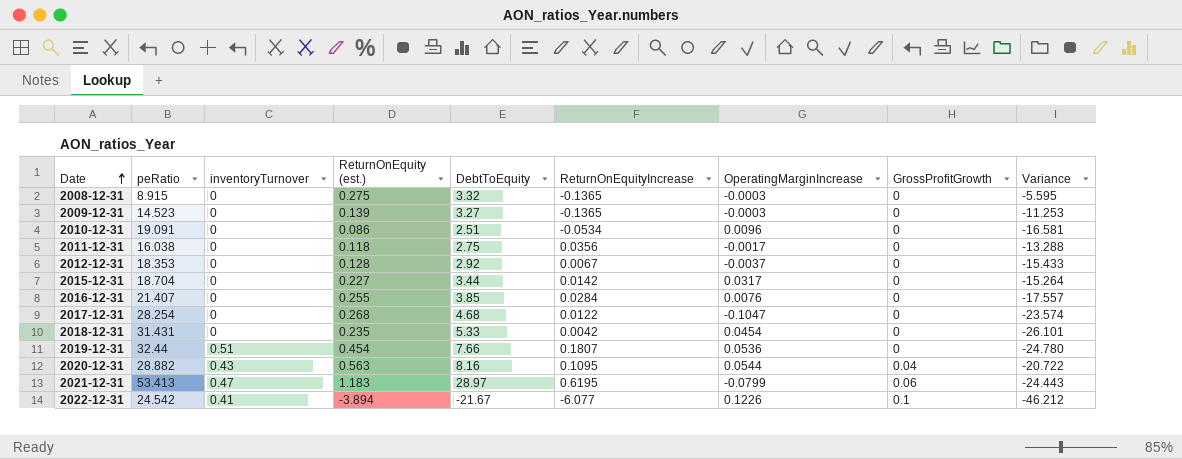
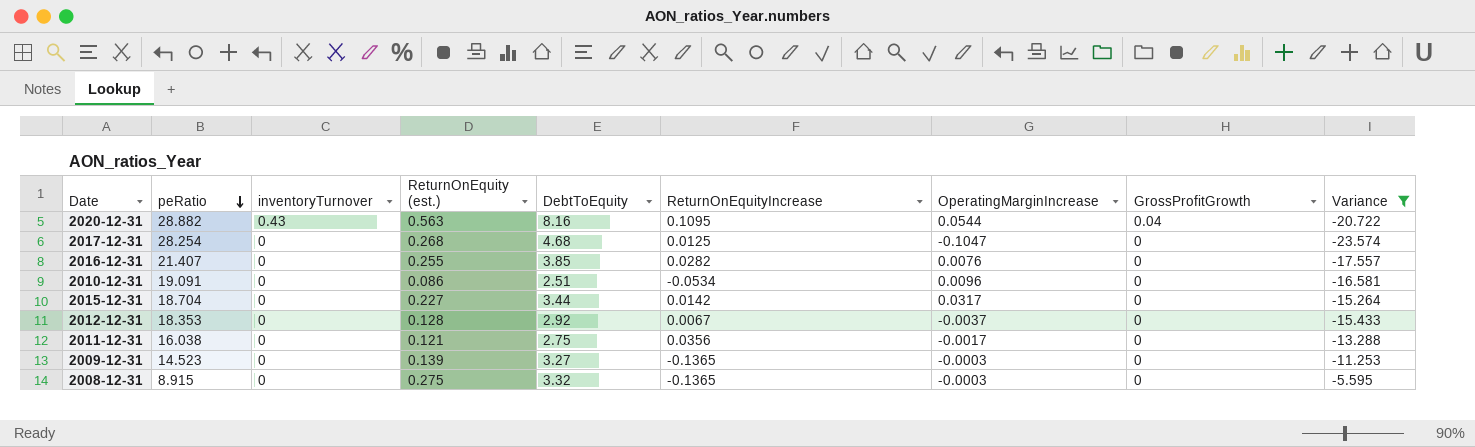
filter: none -> Variance >= -23.574
row order: Date ascending -> peRatio descending
2017-12-31 | ReturnOnEquityIncrease: 0.0122 -> 0.0125
2016-12-31 | ReturnOnEquityIncrease: 0.0284 -> 0.0282
2011-12-31 | ReturnOnEquity (est.): 0.118 -> 0.121

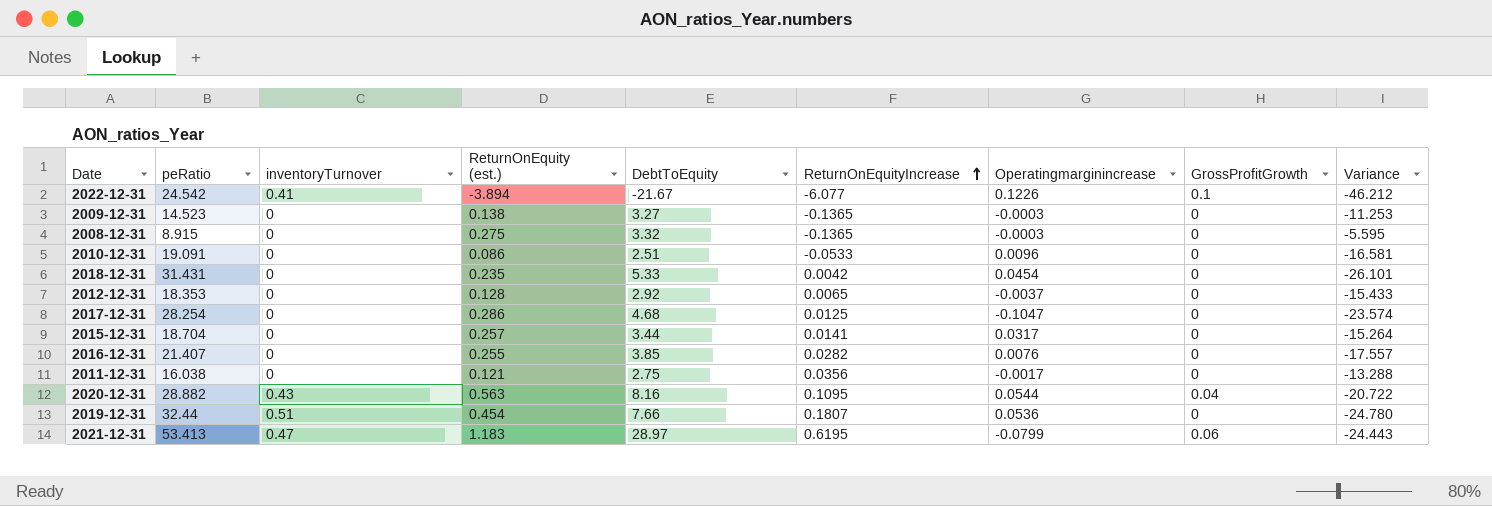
filter: Variance >= -23.574 -> none
row order: peRatio descending -> ReturnOnEquityIncrease ascending
column name: OperatingMarginIncrease -> Operatingmarginincrease
2009-12-31 | ReturnOnEquity (est.): 0.139 -> 0.138
2010-12-31 | ReturnOnEquityIncrease: -0.0534 -> -0.0533
2012-12-31 | ReturnOnEquityIncrease: 0.0067 -> 0.0065
2017-12-31 | ReturnOnEquity (est.): 0.268 -> 0.286
2015-12-31 | ReturnOnEquity (est.): 0.227 -> 0.257
2015-12-31 | ReturnOnEquityIncrease: 0.0142 -> 0.0141

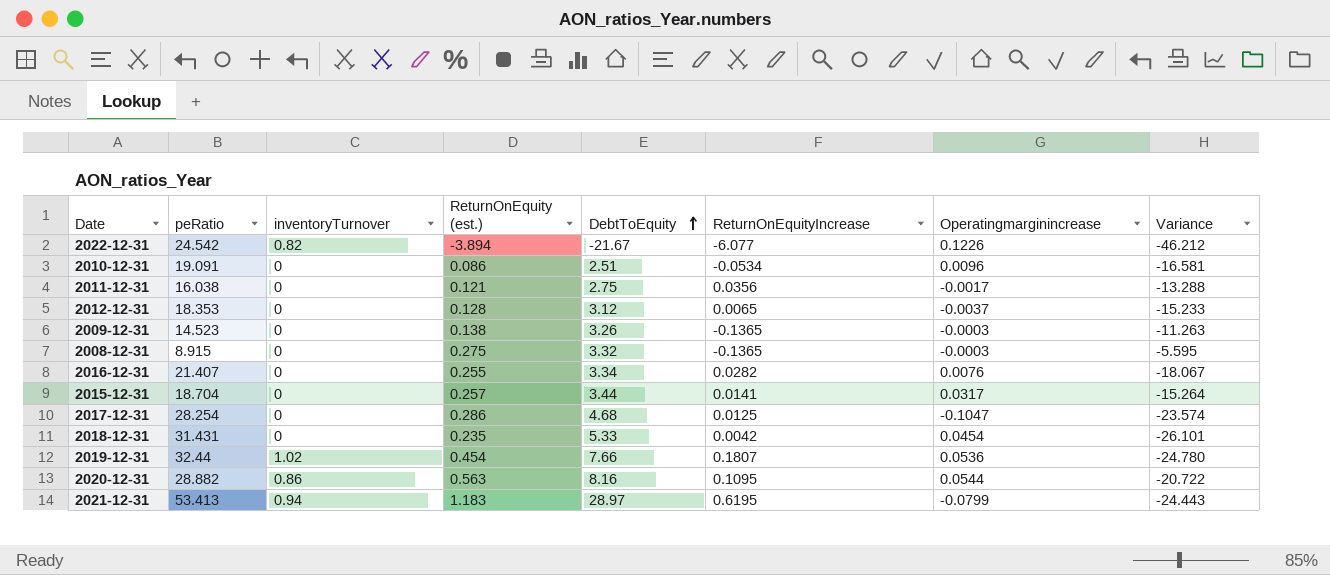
row order: ReturnOnEquityIncrease ascending -> DebtToEquity ascending
column GrossProfitGrowth | position: 8 -> none
2022-12-31 | inventoryTurnover: 0.41 -> 0.82
2010-12-31 | ReturnOnEquityIncrease: -0.0533 -> -0.0534
2012-12-31 | DebtToEquity: 2.92 -> 3.12
2012-12-31 | Variance: -15.433 -> -15.233
2009-12-31 | DebtToEquity: 3.27 -> 3.26
2009-12-31 | Variance: -11.253 -> -11.263
2016-12-31 | DebtToEquity: 3.85 -> 3.34
2016-12-31 | Variance: -17.557 -> -18.067
2019-12-31 | inventoryTurnover: 0.51 -> 1.02
2020-12-31 | inventoryTurnover: 0.43 -> 0.86
2021-12-31 | inventoryTurnover: 0.47 -> 0.94

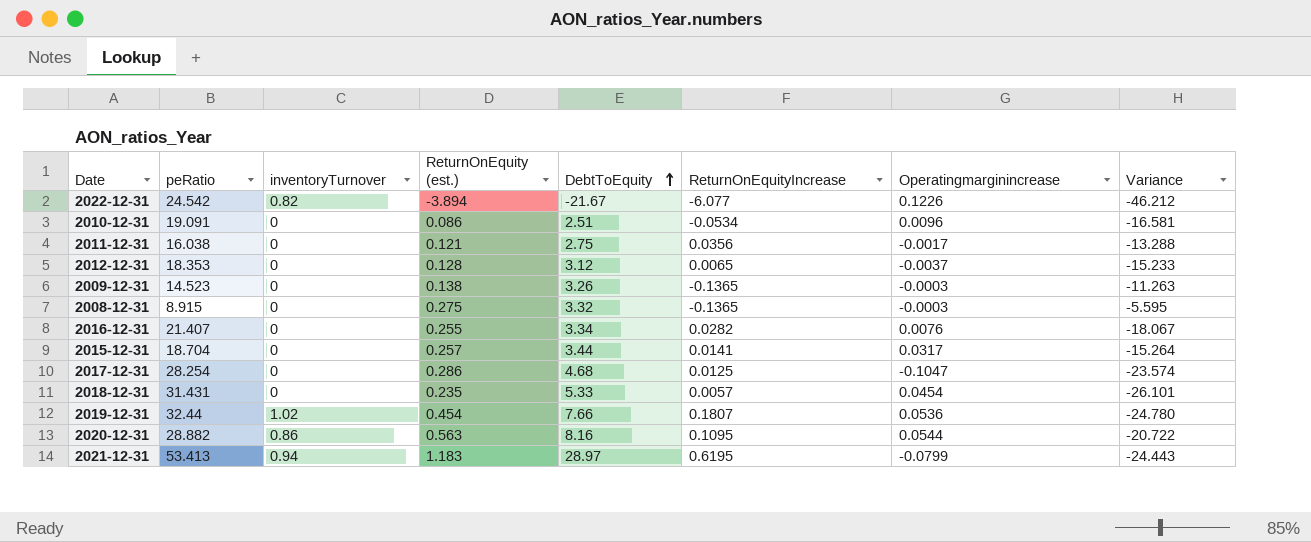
2018-12-31 | ReturnOnEquityIncrease: 0.0042 -> 0.0057

